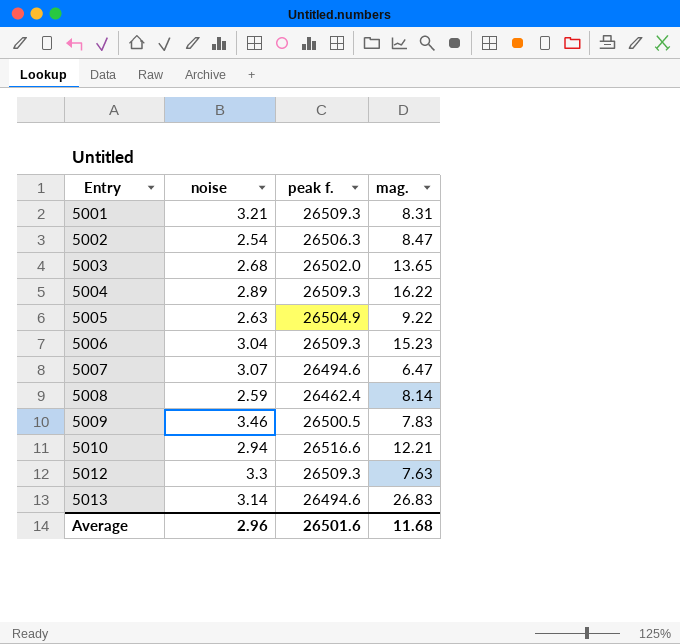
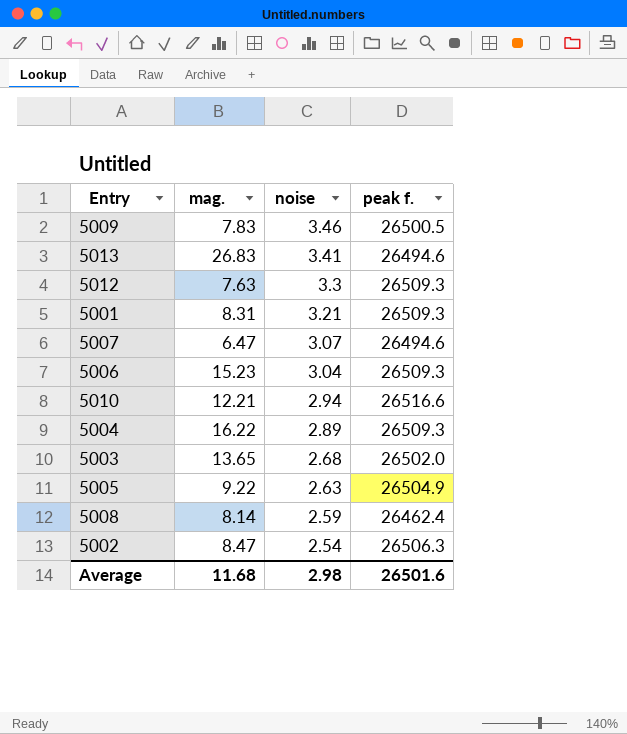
row order: Entry ascending -> noise descending
column mag. | position: 4 -> 2
5013 | noise: 3.14 -> 3.41
Average | noise: 2.96 -> 2.98

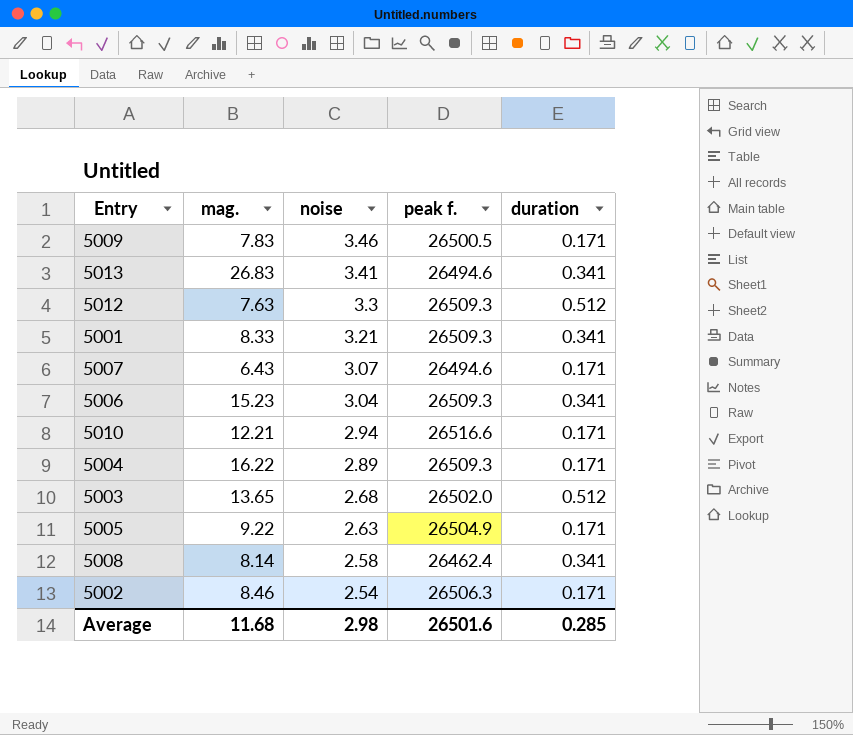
column duration | position: none -> 5
5001 | mag.: 8.31 -> 8.33
5007 | mag.: 6.47 -> 6.43
5008 | noise: 2.59 -> 2.58
5002 | mag.: 8.47 -> 8.46

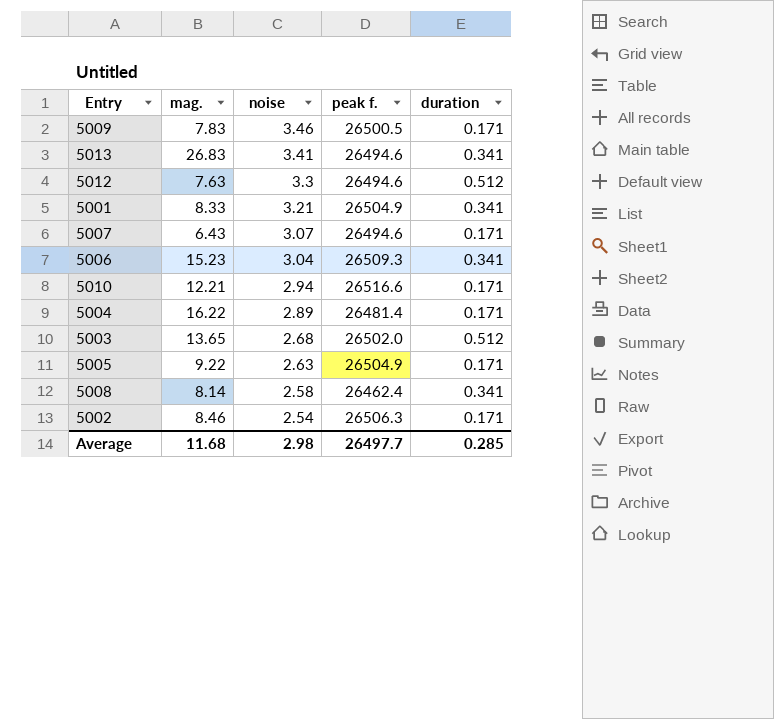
5012 | peak f.: 26509.3 -> 26494.6
5001 | peak f.: 26509.3 -> 26504.9
5004 | peak f.: 26509.3 -> 26481.4
Average | peak f.: 26501.6 -> 26497.7

